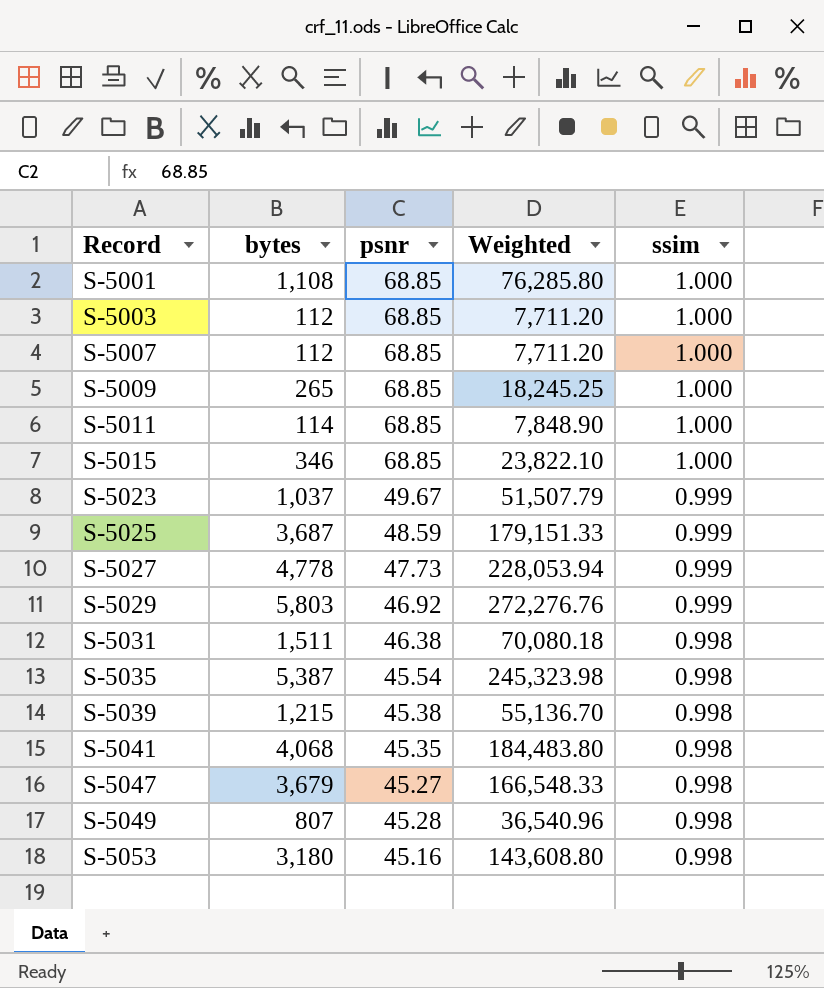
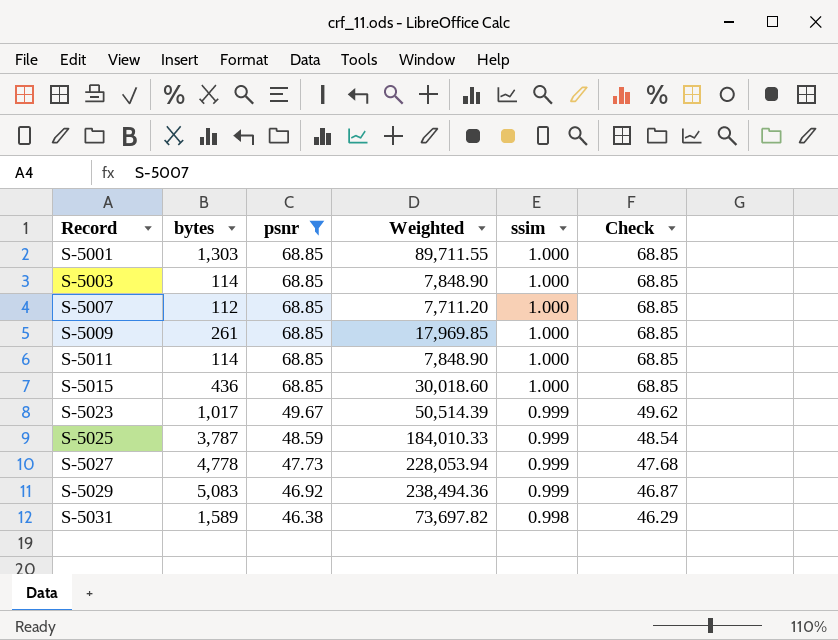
filter: none -> psnr >= 46.38
column Check | formula: none -> [psnr] * [ssim]
S-5001 | bytes: 1,108 -> 1,303
S-5001 | Weighted: 76,285.80 -> 89,711.55
S-5003 | bytes: 112 -> 114
S-5003 | Weighted: 7,711.20 -> 7,848.90
S-5009 | bytes: 265 -> 261
S-5009 | Weighted: 18,245.25 -> 17,969.85
S-5015 | bytes: 346 -> 436
S-5015 | Weighted: 23,822.10 -> 30,018.60
S-5023 | bytes: 1,037 -> 1,017
S-5023 | Weighted: 51,507.79 -> 50,514.39
S-5025 | bytes: 3,687 -> 3,787
S-5025 | Weighted: 179,151.33 -> 184,010.33
S-5029 | bytes: 5,803 -> 5,083
S-5029 | Weighted: 272,276.76 -> 238,494.36
S-5031 | bytes: 1,511 -> 1,589
S-5031 | Weighted: 70,080.18 -> 73,697.82

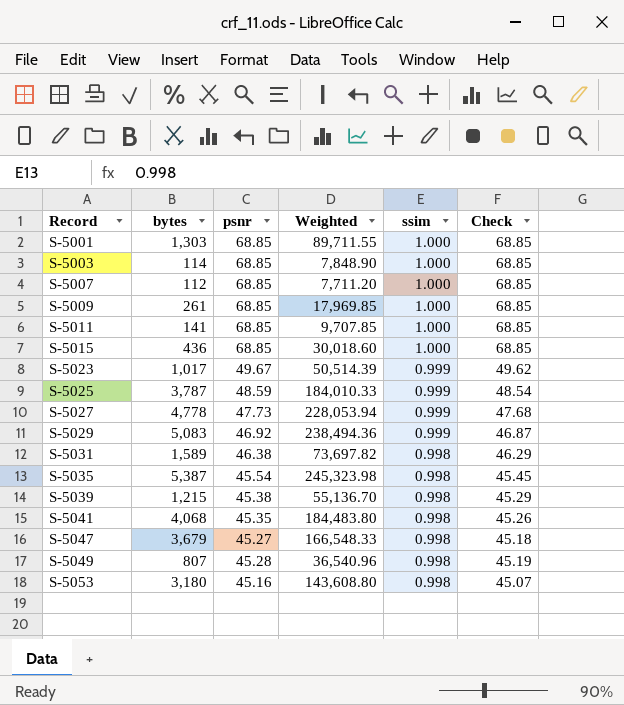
filter: psnr >= 46.38 -> none
S-5011 | bytes: 114 -> 141
S-5011 | Weighted: 7,848.90 -> 9,707.85

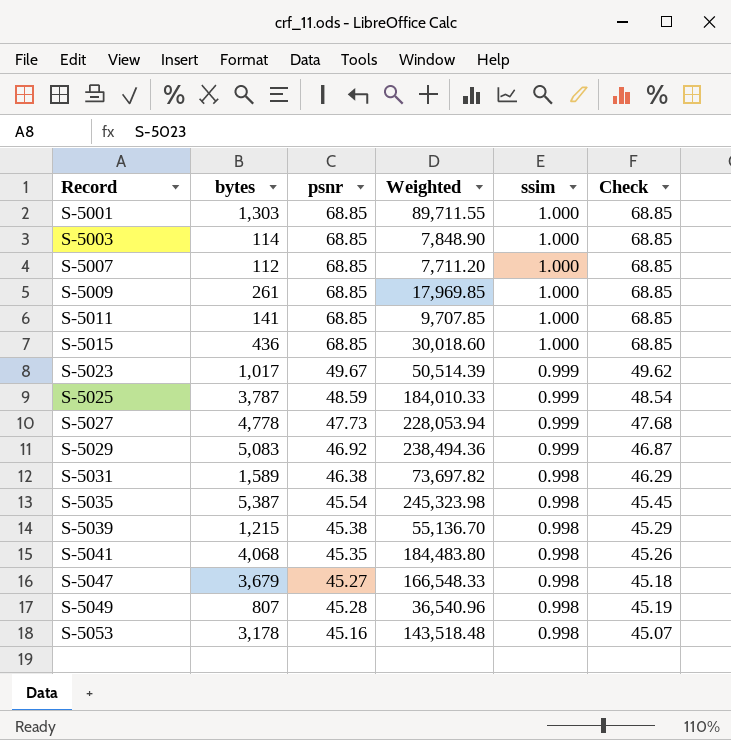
S-5053 | bytes: 3,180 -> 3,178
S-5053 | Weighted: 143,608.80 -> 143,518.48

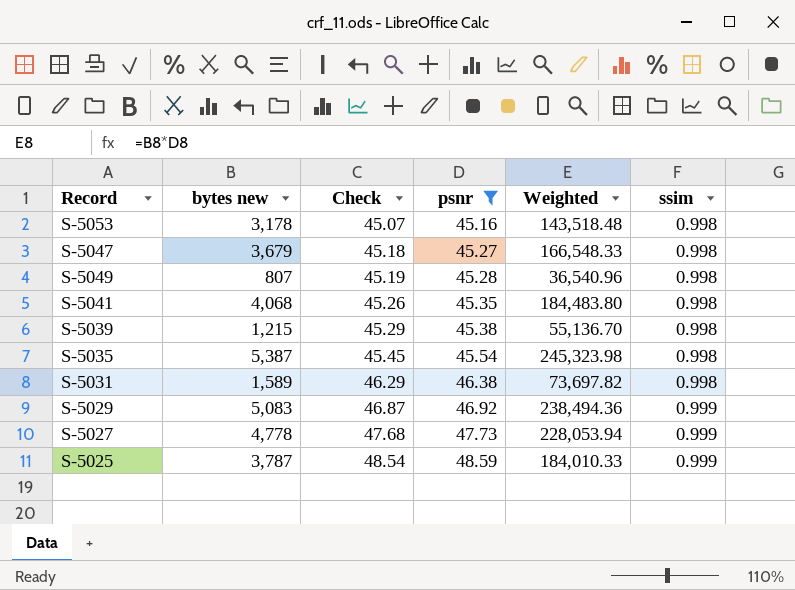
filter: none -> psnr <= 48.59
row order: Record ascending -> Check ascending
column name: bytes -> bytes new
column Check | position: 6 -> 3

